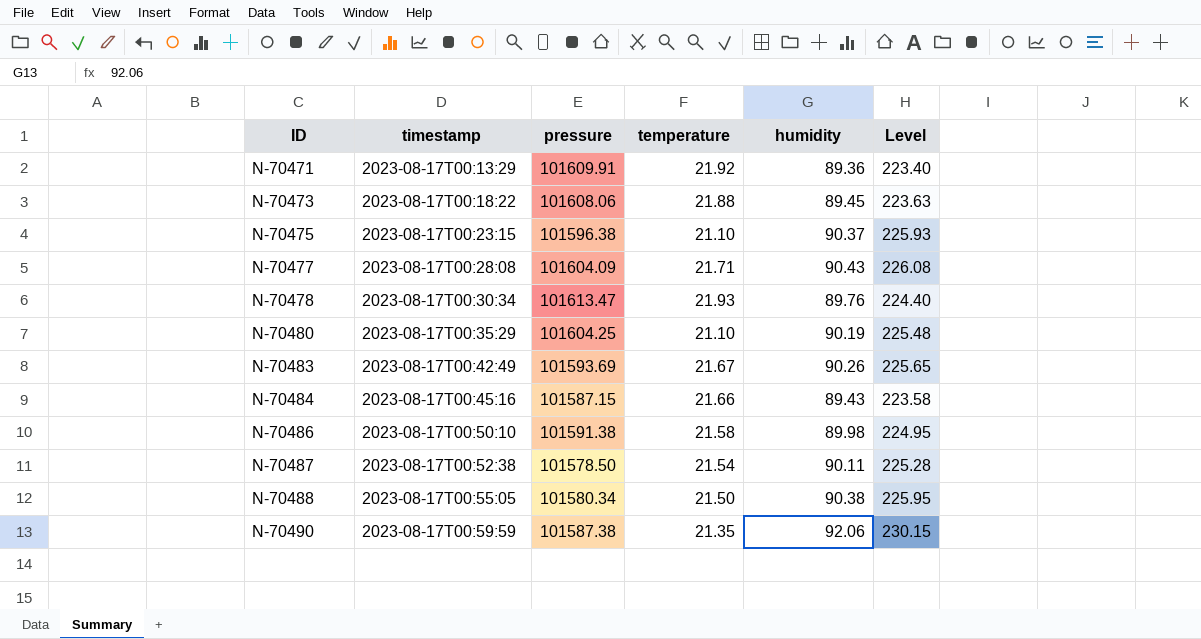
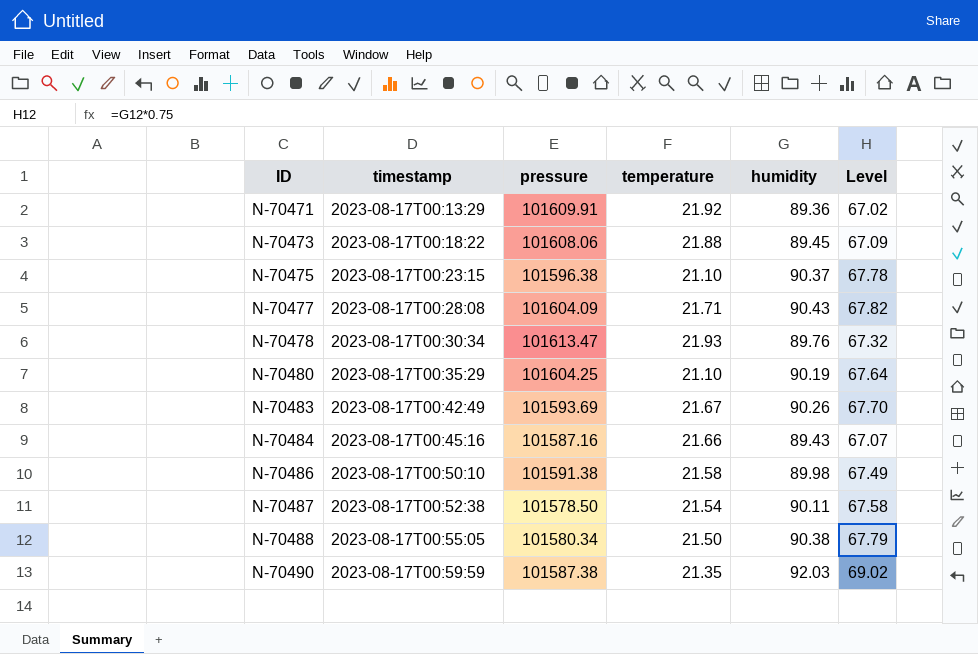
column Level | formula: [humidity] * 2.5 -> [humidity] * 0.75
N-70484 | pressure: 101587.15 -> 101587.16
N-70490 | humidity: 92.06 -> 92.03

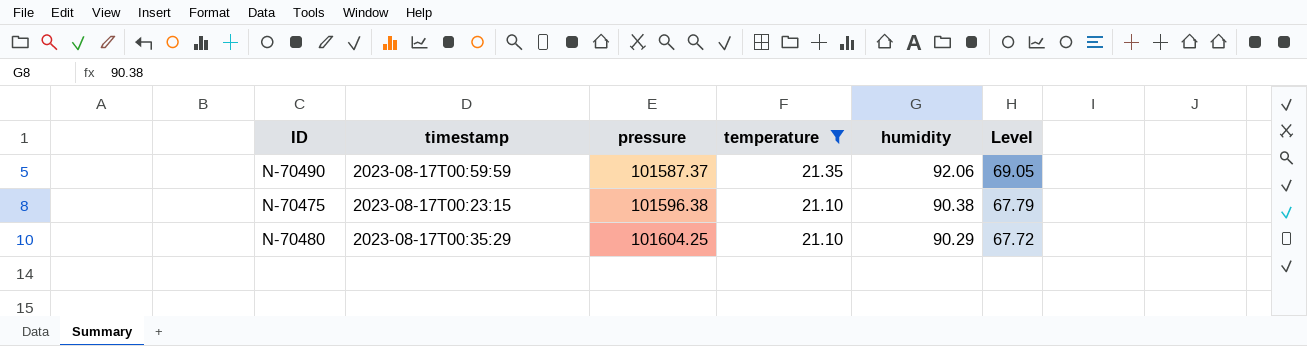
filter: none -> temperature <= 21.35
row order: ID ascending -> pressure ascending
N-70490 | pressure: 101587.38 -> 101587.37
N-70490 | humidity: 92.03 -> 92.06
N-70490 | Level: 69.02 -> 69.05
N-70475 | humidity: 90.37 -> 90.38
N-70475 | Level: 67.78 -> 67.79
N-70480 | humidity: 90.19 -> 90.29
N-70480 | Level: 67.64 -> 67.72

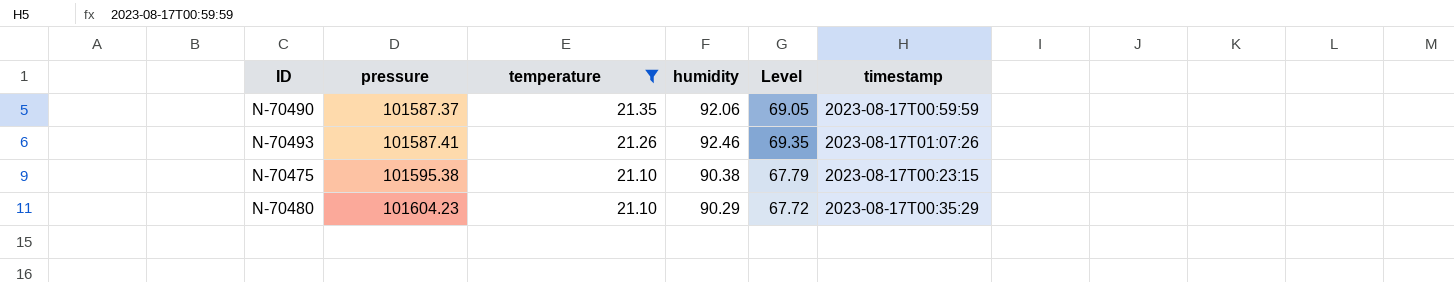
column timestamp | position: 2 -> 6
row N-70493: none -> 101587.41 | 21.26 | 92.46 | 69.35 | 2023-08-17T01:07:26
N-70475 | pressure: 101596.38 -> 101595.38
N-70480 | pressure: 101604.25 -> 101604.23

